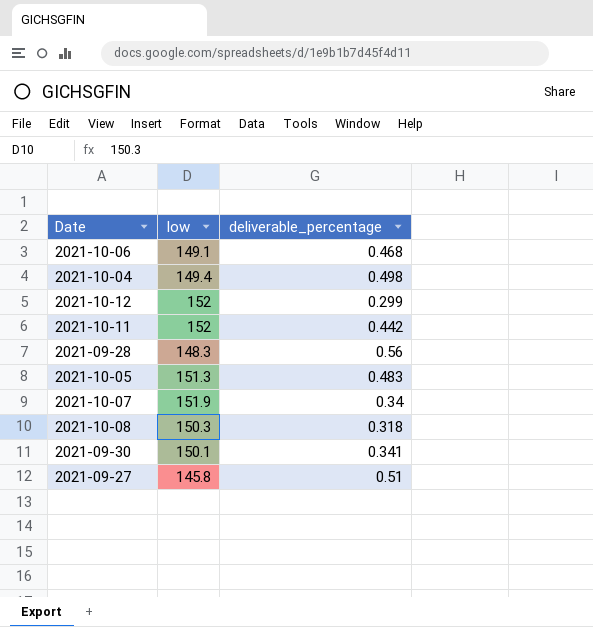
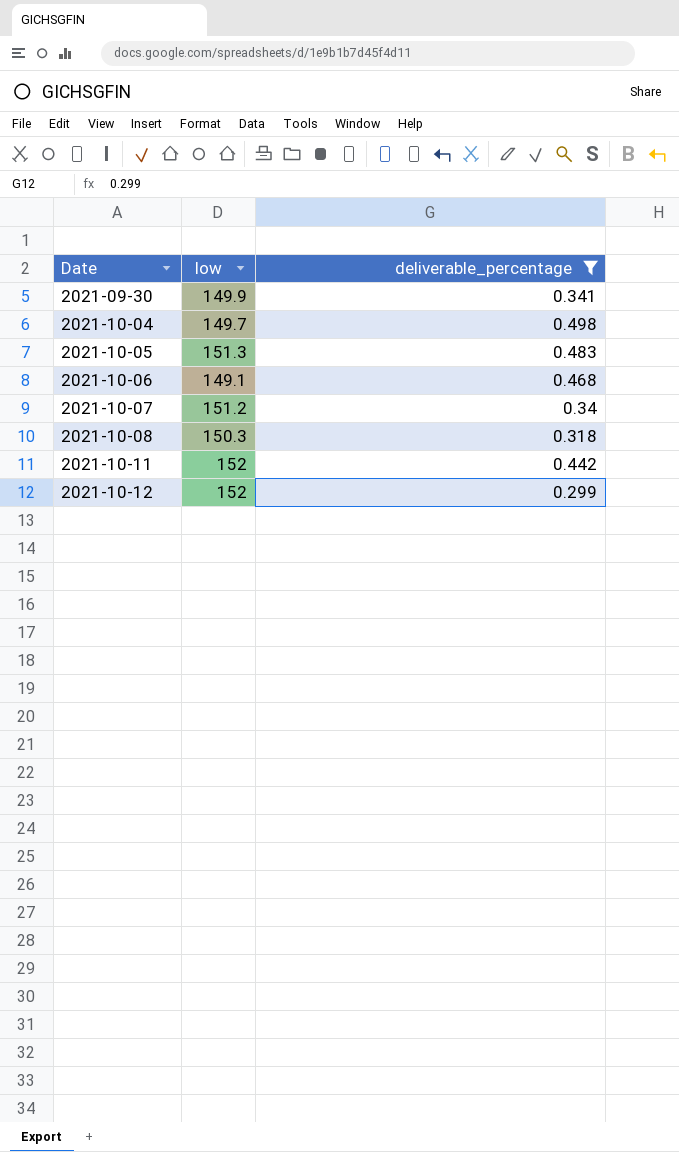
filter: none -> deliverable_percentage <= 0.498
row order: none -> Date ascending
2021-09-30 | low: 150.1 -> 149.9
2021-10-04 | low: 149.4 -> 149.7
2021-10-07 | low: 151.9 -> 151.2

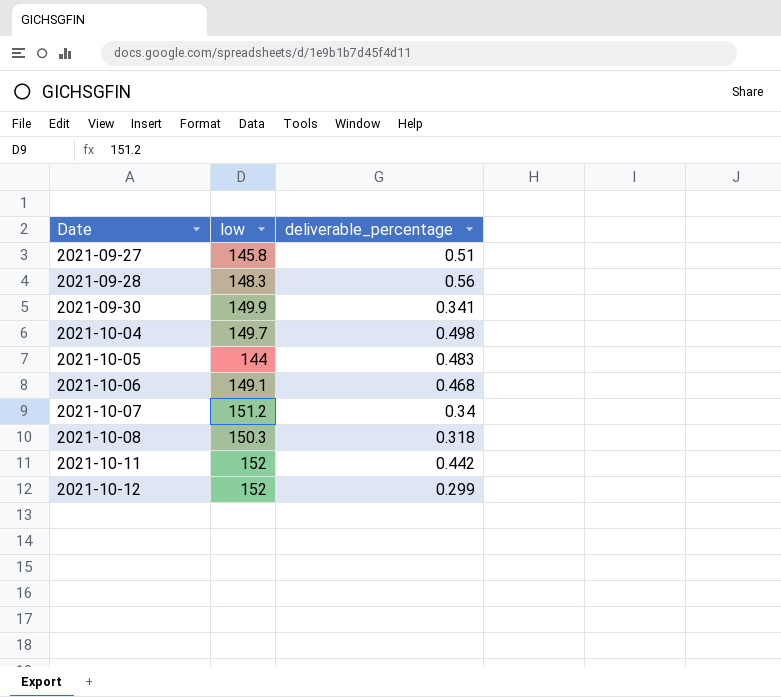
filter: deliverable_percentage <= 0.498 -> none
2021-10-05 | low: 151.3 -> 144

